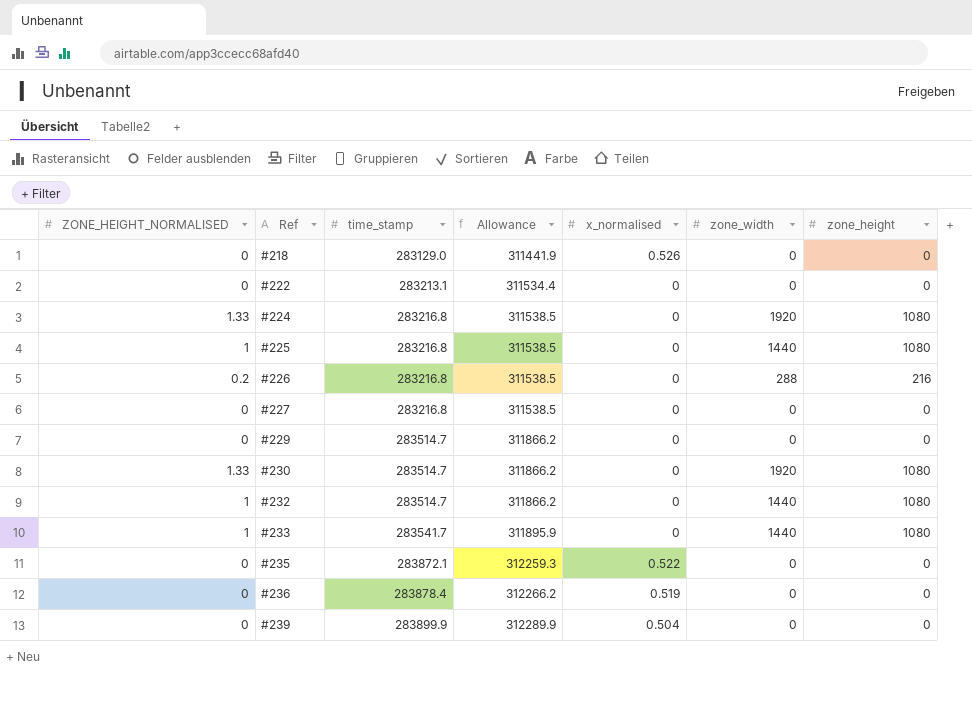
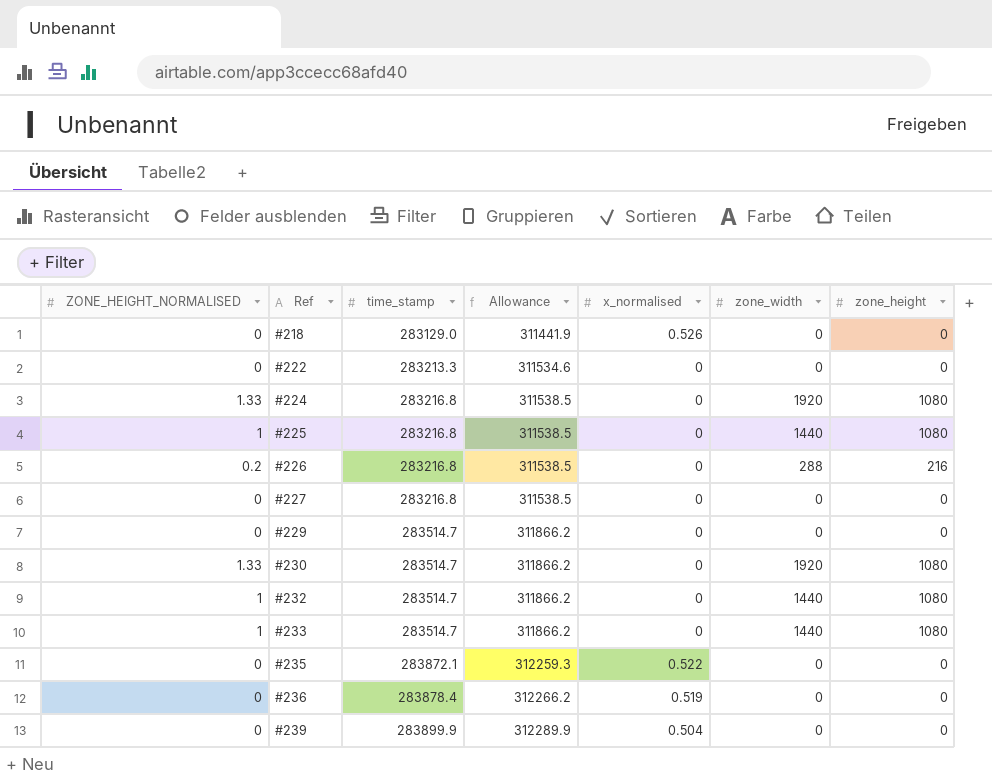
#222 | time_stamp: 283213.1 -> 283213.3
#222 | Allowance: 311534.4 -> 311534.6
#233 | time_stamp: 283541.7 -> 283514.7
#233 | Allowance: 311895.9 -> 311866.2

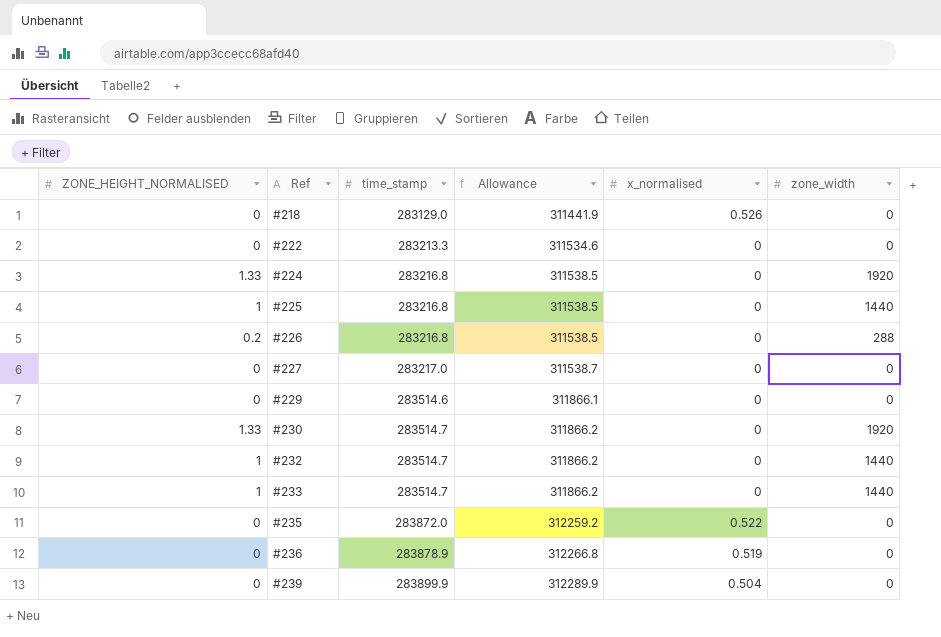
column zone_height | position: 7 -> none
#227 | time_stamp: 283216.8 -> 283217.0
#227 | Allowance: 311538.5 -> 311538.7
#229 | time_stamp: 283514.7 -> 283514.6
#229 | Allowance: 311866.2 -> 311866.1
#235 | time_stamp: 283872.1 -> 283872.0
#235 | Allowance: 312259.3 -> 312259.2
#236 | time_stamp: 283878.4 -> 283878.9
#236 | Allowance: 312266.2 -> 312266.8

